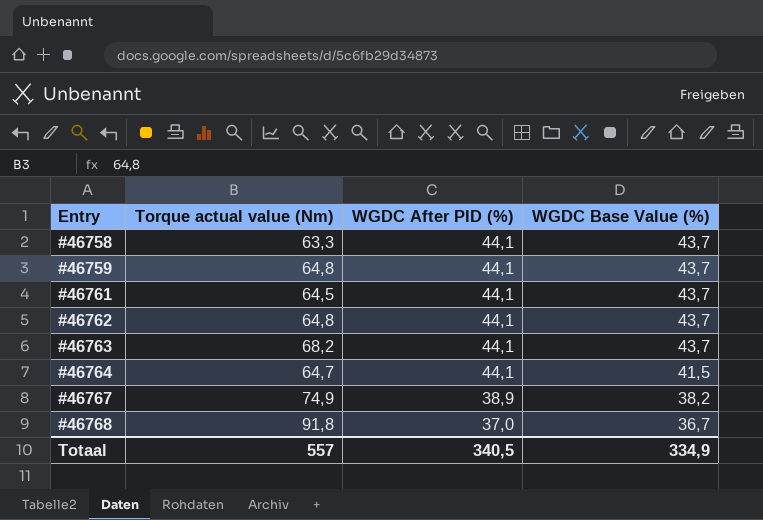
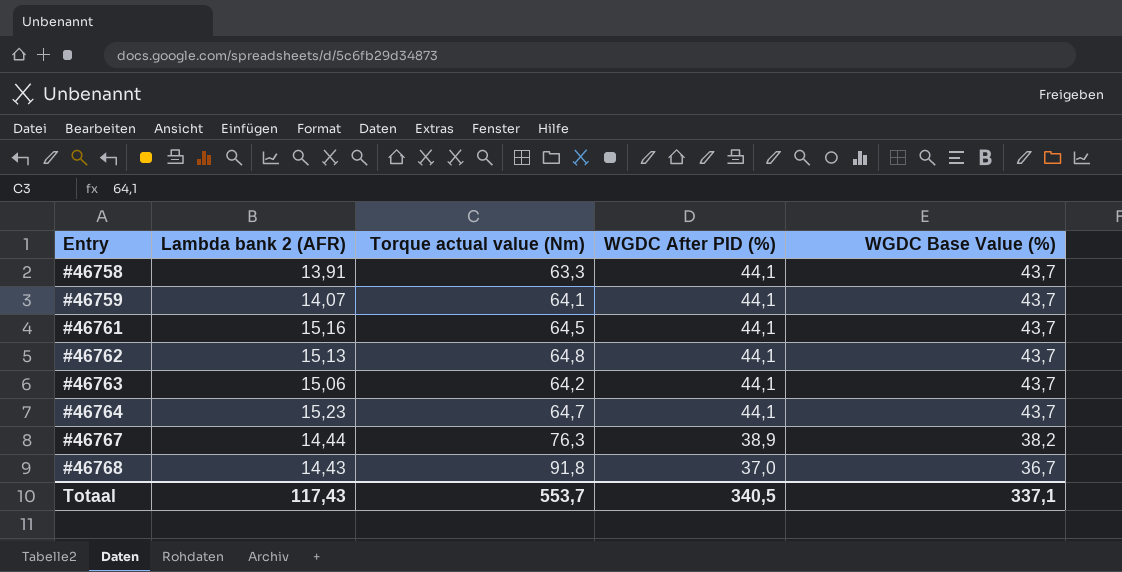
column Lambda bank 2 (AFR) | position: none -> 2
#46759 | Torque actual value (Nm): 64,8 -> 64,1
#46763 | Torque actual value (Nm): 68,2 -> 64,2
#46764 | WGDC Base Value (%): 41,5 -> 43,7
#46767 | Torque actual value (Nm): 74,9 -> 76,3
Totaal | Torque actual value (Nm): 557 -> 553,7
Totaal | WGDC Base Value (%): 334,9 -> 337,1

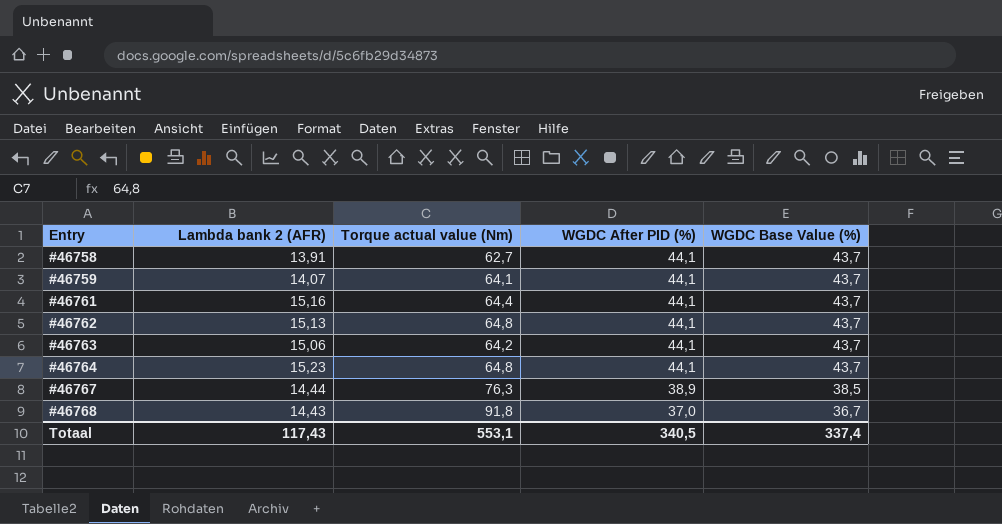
#46758 | Torque actual value (Nm): 63,3 -> 62,7
#46761 | Torque actual value (Nm): 64,5 -> 64,4
#46764 | Torque actual value (Nm): 64,7 -> 64,8
#46767 | WGDC Base Value (%): 38,2 -> 38,5
Totaal | Torque actual value (Nm): 553,7 -> 553,1
Totaal | WGDC Base Value (%): 337,1 -> 337,4

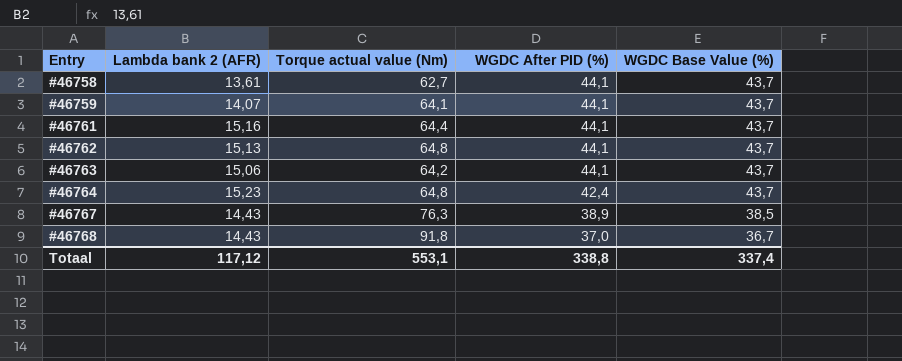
#46758 | Lambda bank 2 (AFR): 13,91 -> 13,61
#46764 | WGDC After PID (%): 44,1 -> 42,4
#46767 | Lambda bank 2 (AFR): 14,44 -> 14,43
Totaal | Lambda bank 2 (AFR): 117,43 -> 117,12
Totaal | WGDC After PID (%): 340,5 -> 338,8

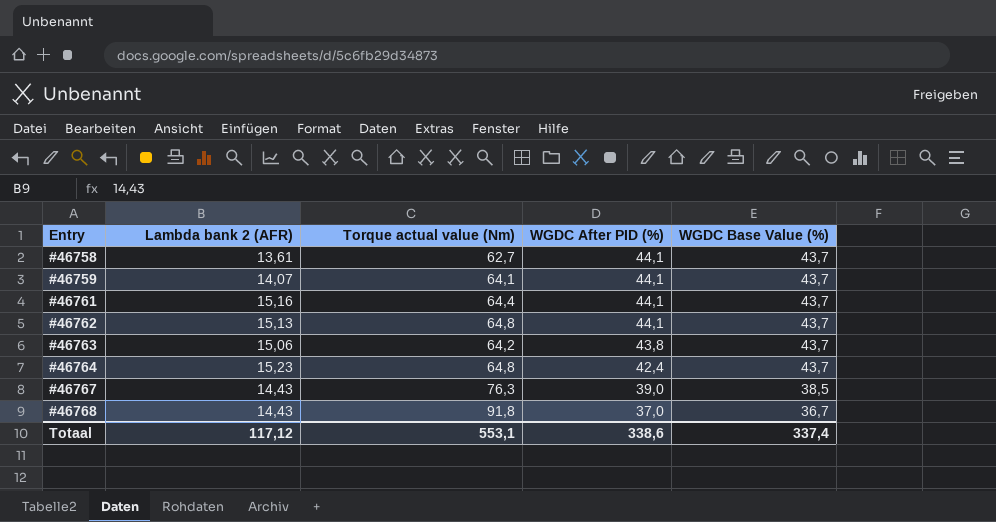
#46763 | WGDC After PID (%): 44,1 -> 43,8
#46767 | WGDC After PID (%): 38,9 -> 39,0
Totaal | WGDC After PID (%): 338,8 -> 338,6

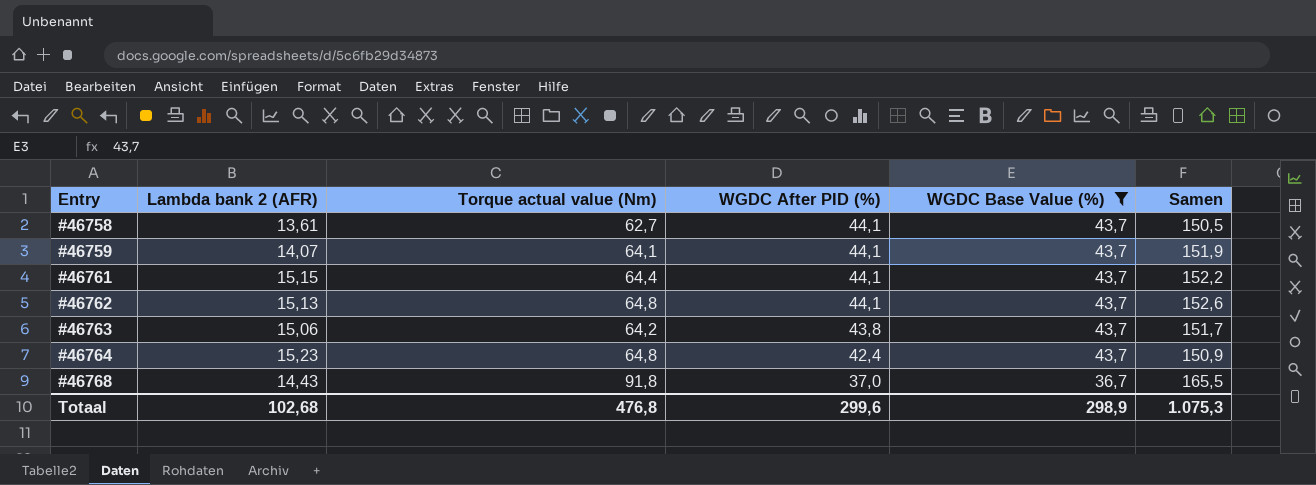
filter: none -> WGDC Base Value (%) != 38,5
column Samen | formula: none -> [Torque actual value (Nm)] + [WGDC After PID (%)] + [WGDC Base Value (%)]
#46761 | Lambda bank 2 (AFR): 15,16 -> 15,15
Totaal | Lambda bank 2 (AFR): 117,12 -> 102,68
Totaal | Torque actual value (Nm): 553,1 -> 476,8
Totaal | WGDC After PID (%): 338,6 -> 299,6
Totaal | WGDC Base Value (%): 337,4 -> 298,9

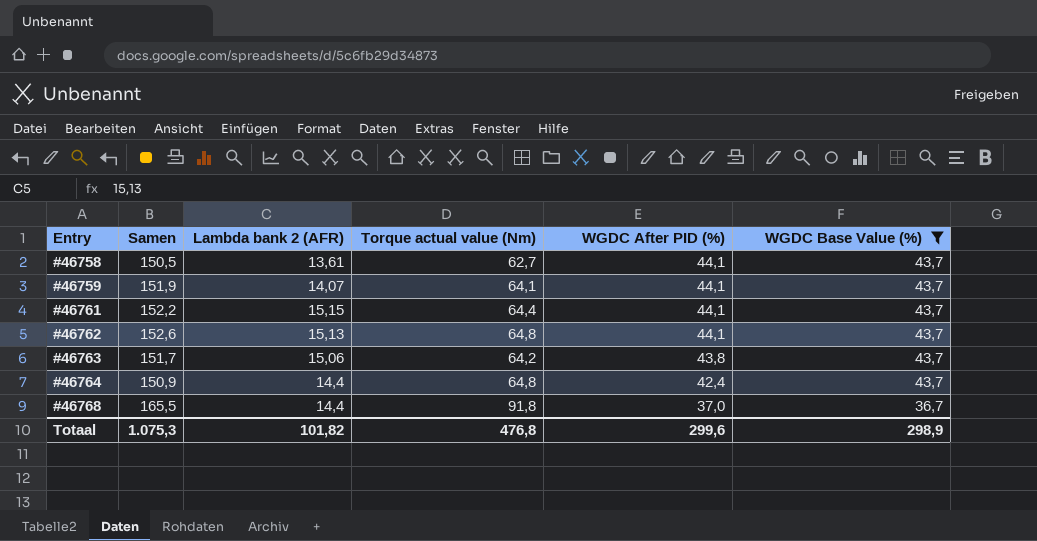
column Samen | position: 6 -> 2
#46764 | Lambda bank 2 (AFR): 15,23 -> 14,4
#46768 | Lambda bank 2 (AFR): 14,43 -> 14,4
Totaal | Lambda bank 2 (AFR): 102,68 -> 101,82

